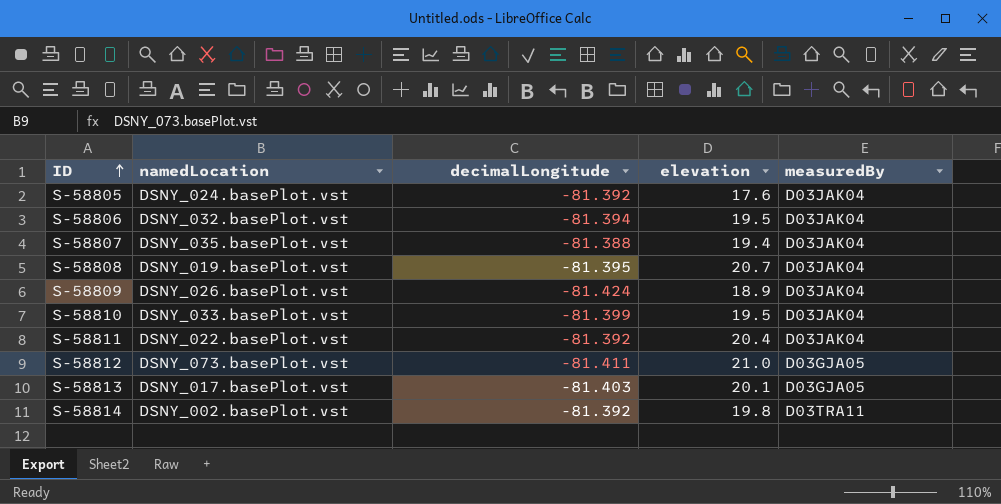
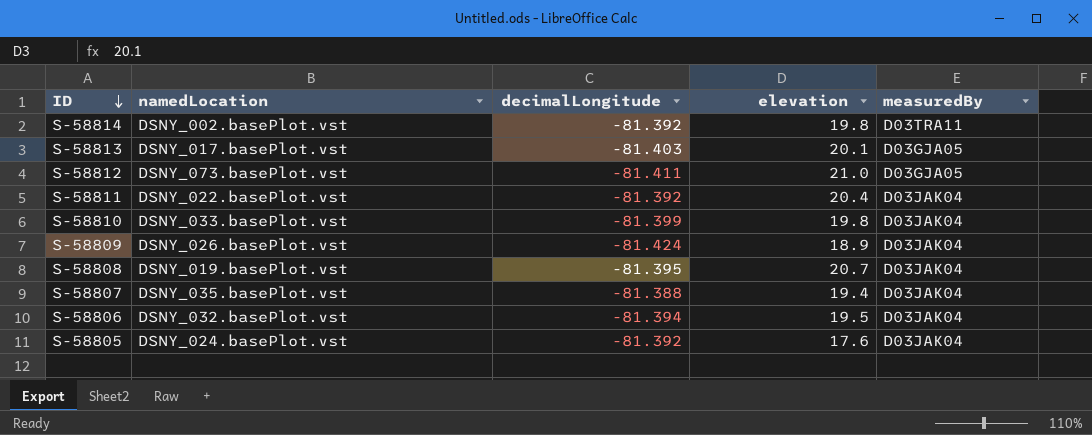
row order: ID ascending -> ID descending
S-58810 | elevation: 19.5 -> 19.8

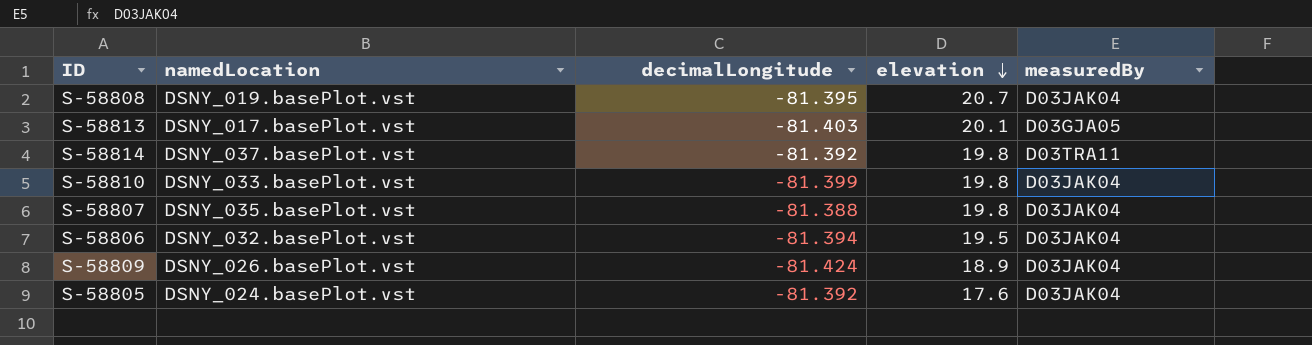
row order: ID descending -> elevation descending
row S-58812: DSNY_073.basePlot.vst | -81.411 | 21.0 | D03GJA05 -> none
row S-58811: DSNY_022.basePlot.vst | -81.392 | 20.4 | D03JAK04 -> none
S-58814 | namedLocation: DSNY_002.basePlot.vst -> DSNY_037.basePlot.vst
S-58807 | elevation: 19.4 -> 19.8

